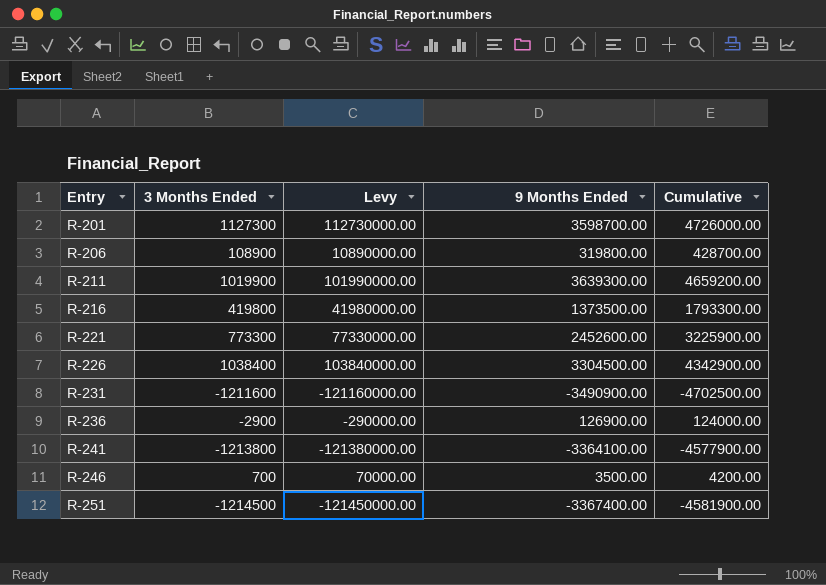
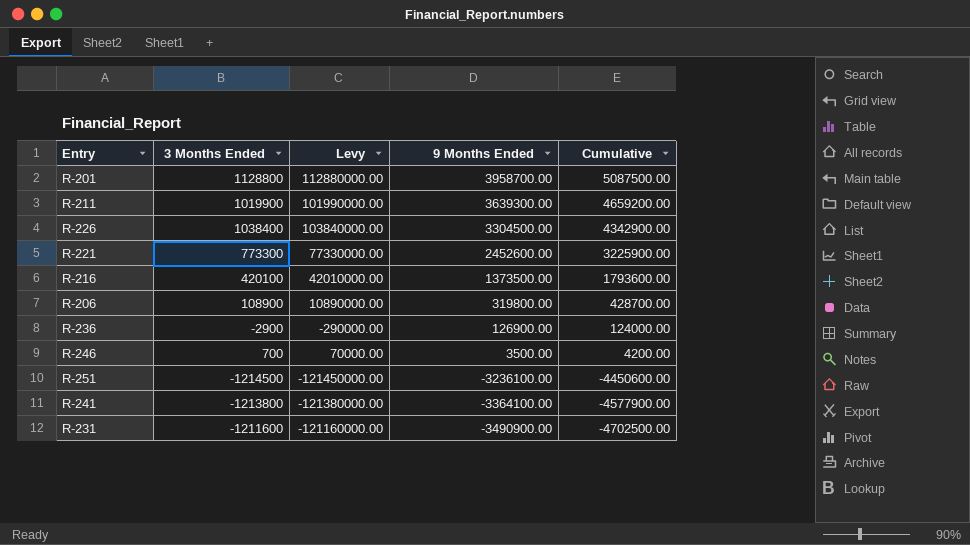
row order: Entry ascending -> 9 Months Ended descending
R-201 | 3 Months Ended: 1127300 -> 1128800
R-201 | Levy: 112730000.00 -> 112880000.00
R-201 | 9 Months Ended: 3598700.00 -> 3958700.00
R-201 | Cumulative: 4726000.00 -> 5087500.00
R-216 | 3 Months Ended: 419800 -> 420100
R-216 | Levy: 41980000.00 -> 42010000.00
R-216 | Cumulative: 1793300.00 -> 1793600.00
R-251 | 9 Months Ended: -3367400.00 -> -3236100.00
R-251 | Cumulative: -4581900.00 -> -4450600.00

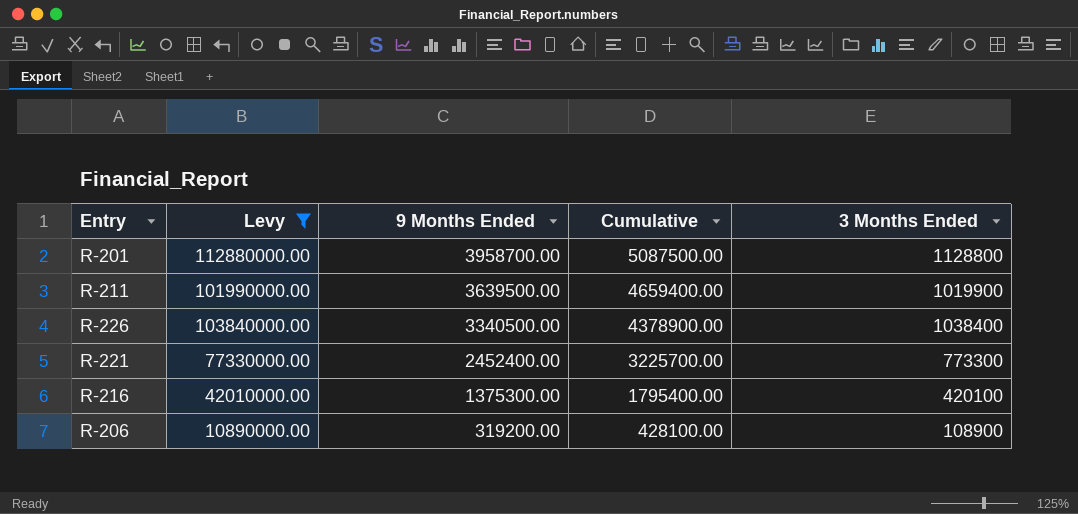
filter: none -> Levy >= 10890000.00
column 3 Months Ended | position: 2 -> 5
R-211 | 9 Months Ended: 3639300.00 -> 3639500.00
R-211 | Cumulative: 4659200.00 -> 4659400.00
R-226 | 9 Months Ended: 3304500.00 -> 3340500.00
R-226 | Cumulative: 4342900.00 -> 4378900.00
R-221 | 9 Months Ended: 2452600.00 -> 2452400.00
R-221 | Cumulative: 3225900.00 -> 3225700.00
R-216 | 9 Months Ended: 1373500.00 -> 1375300.00
R-216 | Cumulative: 1793600.00 -> 1795400.00
R-206 | 9 Months Ended: 319800.00 -> 319200.00
R-206 | Cumulative: 428700.00 -> 428100.00

